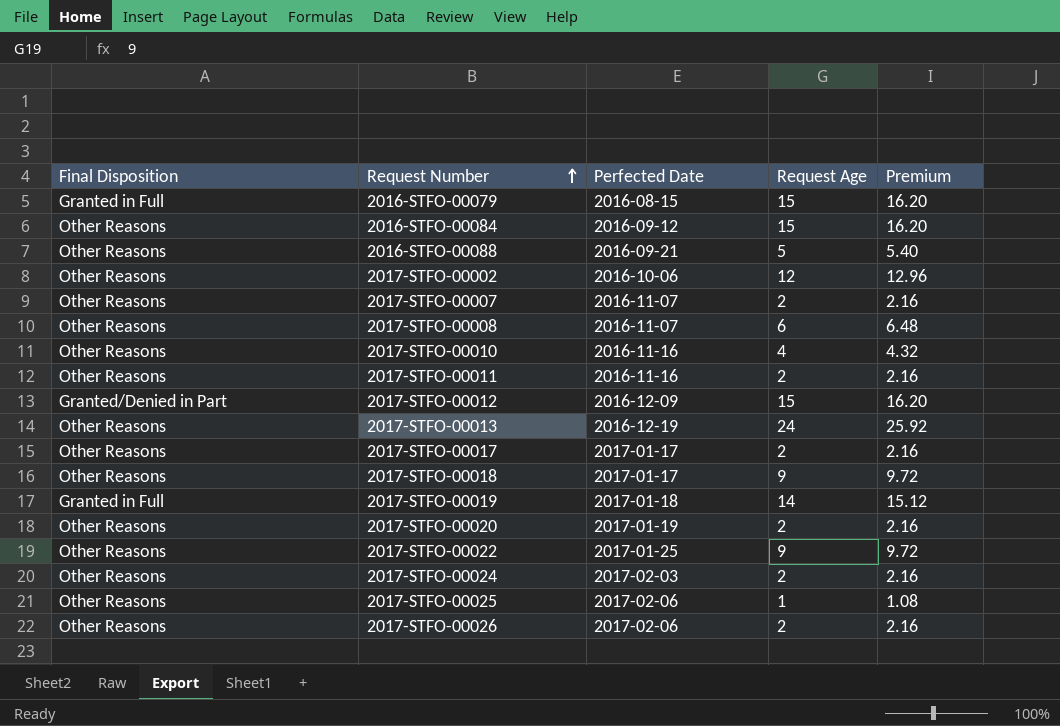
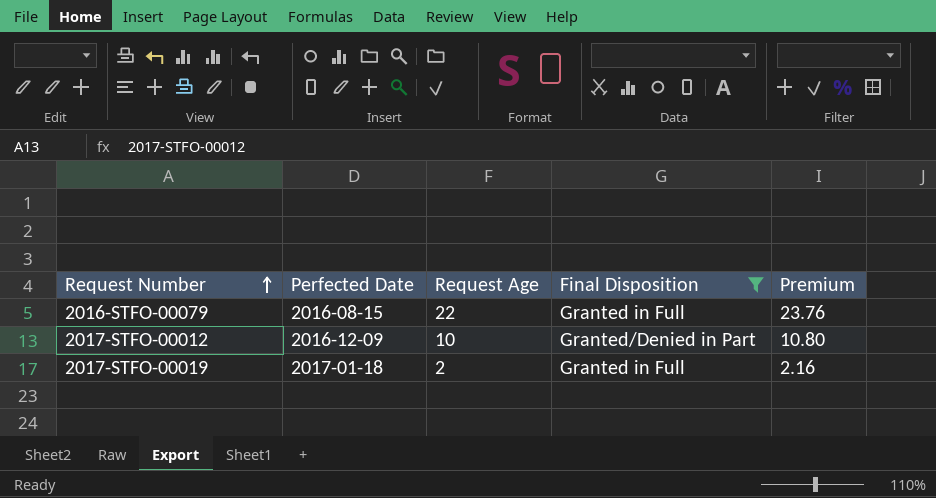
filter: none -> Final Disposition != Other Reasons
column Final Disposition | position: 1 -> 4
2016-STFO-00079 | Request Age: 15 -> 22
2016-STFO-00079 | Premium: 16.20 -> 23.76
2017-STFO-00012 | Request Age: 15 -> 10
2017-STFO-00012 | Premium: 16.20 -> 10.80
2017-STFO-00019 | Request Age: 14 -> 2
2017-STFO-00019 | Premium: 15.12 -> 2.16

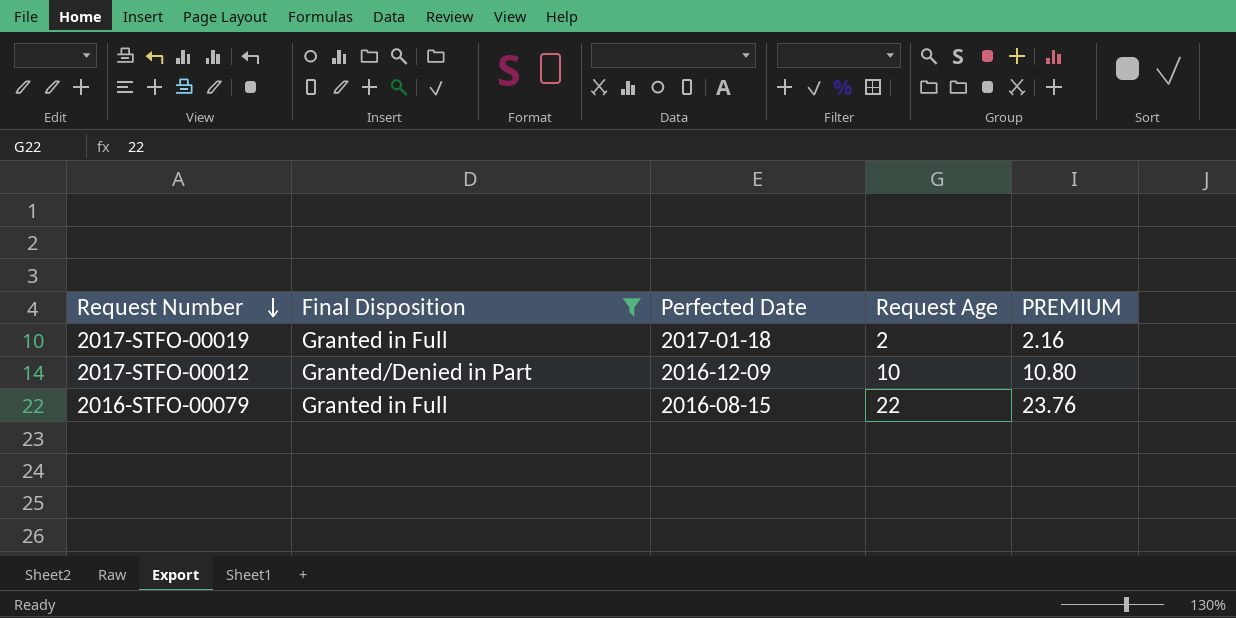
row order: Request Number ascending -> Request Number descending
column Final Disposition | position: 4 -> 2
column name: Premium -> PREMIUM

